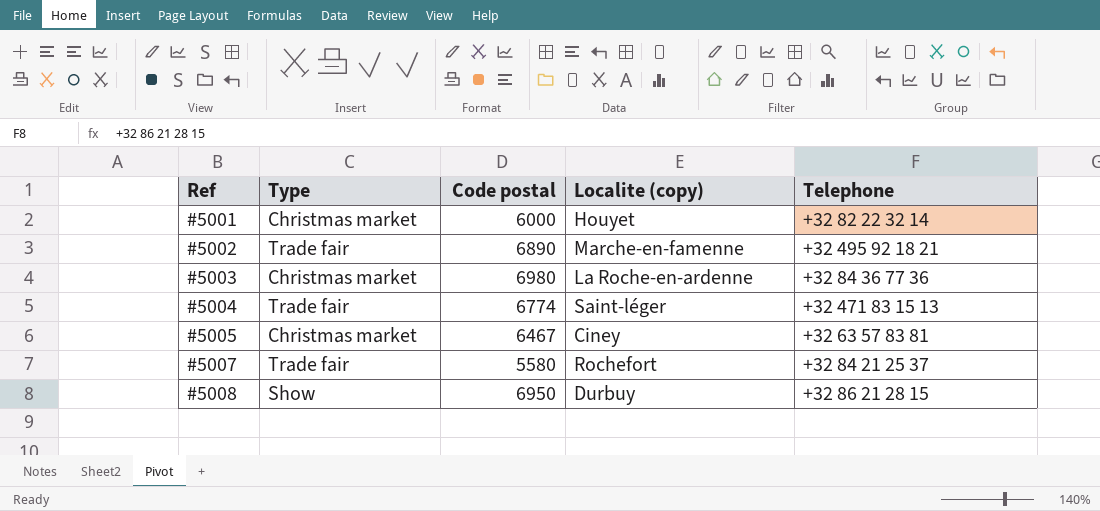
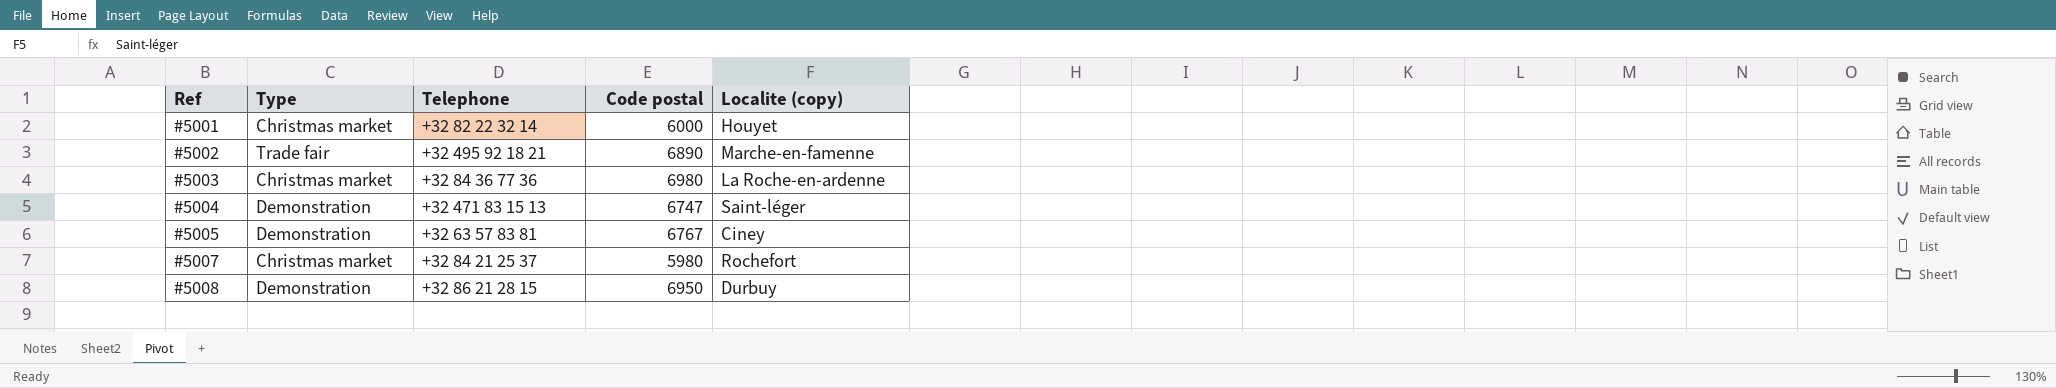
column Telephone | position: 5 -> 3
#5004 | Type: Trade fair -> Demonstration
#5004 | Code postal: 6774 -> 6747
#5005 | Type: Christmas market -> Demonstration
#5005 | Code postal: 6467 -> 6767
#5007 | Type: Trade fair -> Christmas market
#5007 | Code postal: 5580 -> 5980
#5008 | Type: Show -> Demonstration

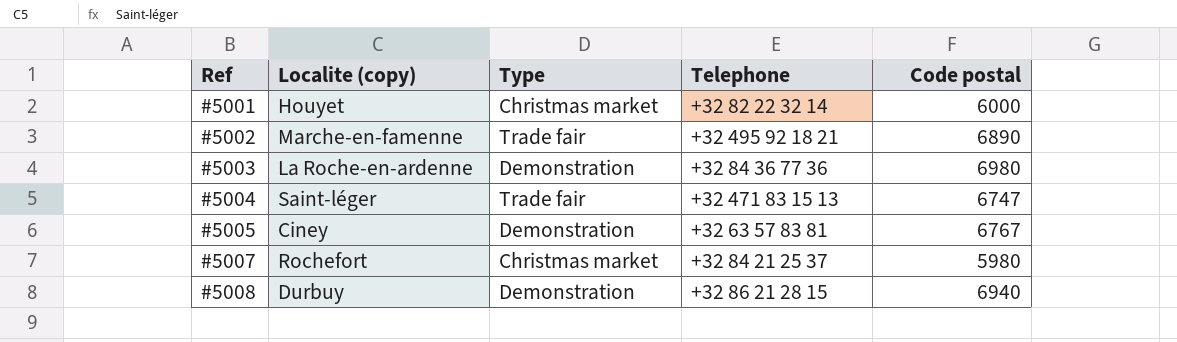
column Localite (copy) | position: 5 -> 2
#5003 | Type: Christmas market -> Demonstration
#5004 | Type: Demonstration -> Trade fair
#5008 | Code postal: 6950 -> 6940

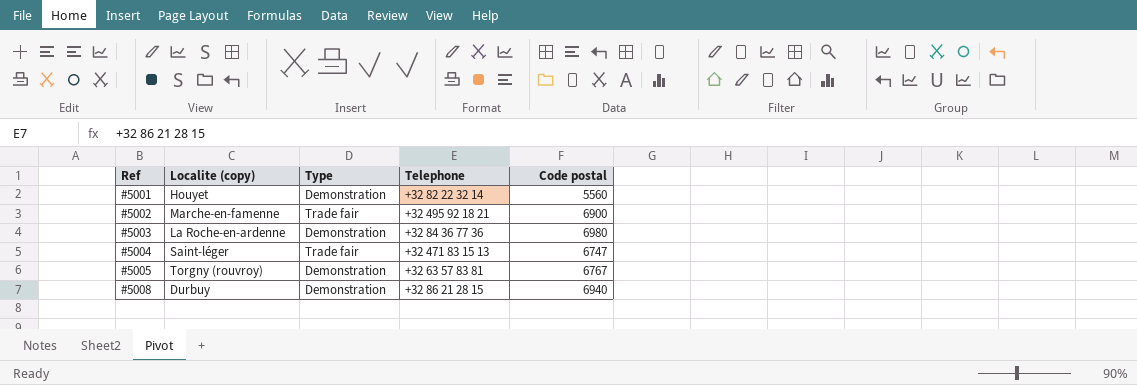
row #5007: Rochefort | Christmas market | +32 84 21 25 37 | 5980 -> none
#5001 | Type: Christmas market -> Demonstration
#5001 | Code postal: 6000 -> 5560
#5002 | Code postal: 6890 -> 6900
#5005 | Localite (copy): Ciney -> Torgny (rouvroy)

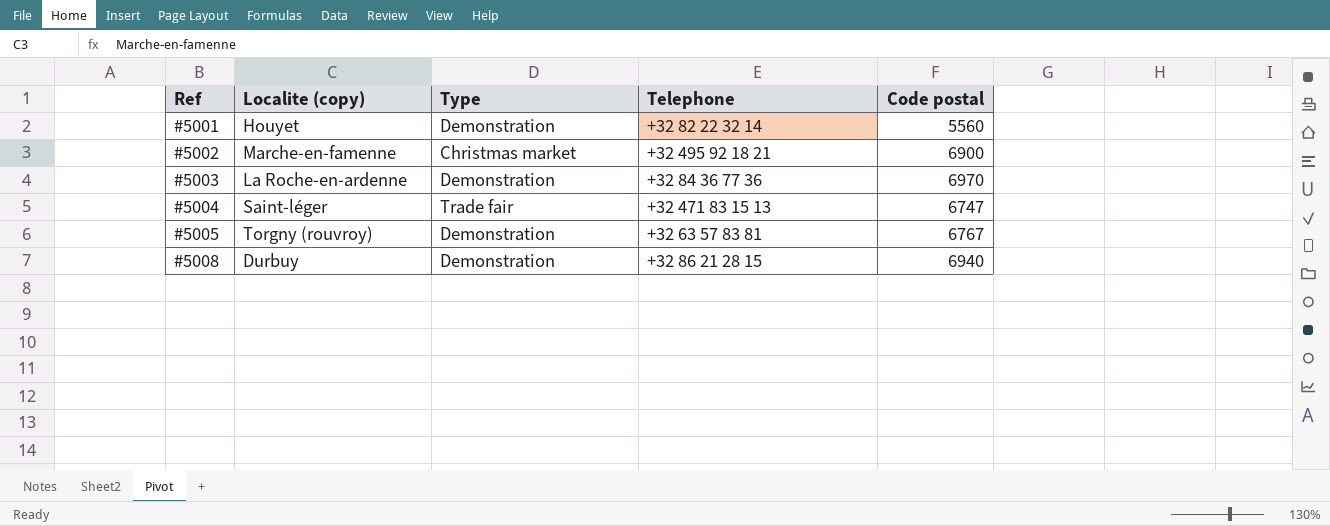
#5002 | Type: Trade fair -> Christmas market
#5003 | Code postal: 6980 -> 6970

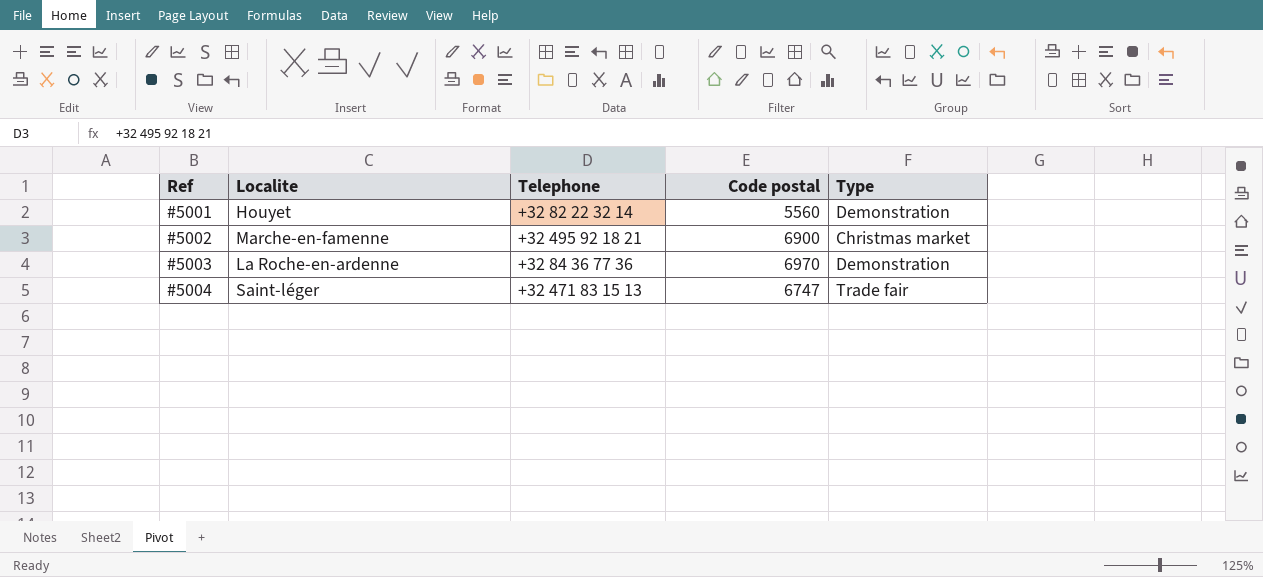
column name: Localite (copy) -> Localite
column Type | position: 3 -> 5
row #5005: Torgny (rouvroy) | Demonstration | +32 63 57 83 81 | 6767 -> none
row #5008: Durbuy | Demonstration | +32 86 21 28 15 | 6940 -> none

